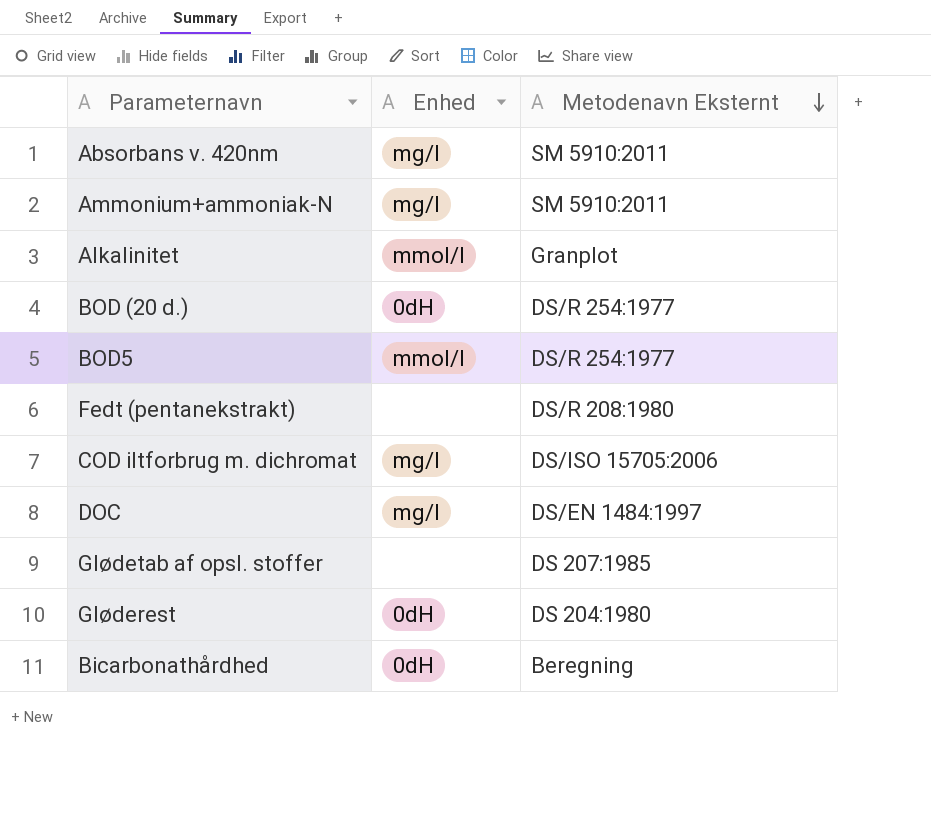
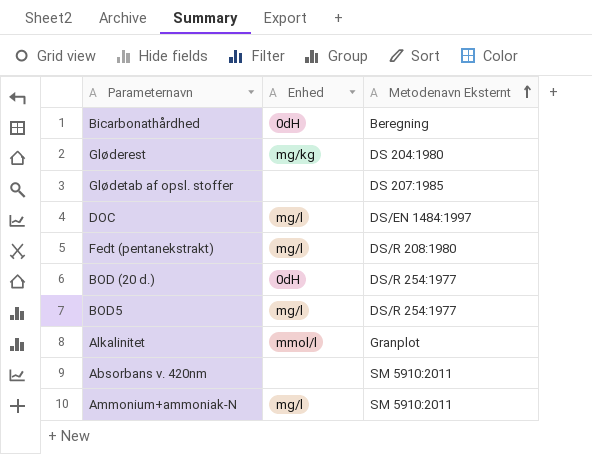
row order: Metodenavn Eksternt descending -> Metodenavn Eksternt ascending
row COD iltforbrug m. dichromat: mg/l | DS/ISO 15705:2006 -> none
Gløderest | Enhed: 0dH -> mg/kg
Fedt (pentanekstrakt) | Enhed: none -> mg/l
BOD5 | Enhed: mmol/l -> mg/l
Absorbans v. 420nm | Enhed: mg/l -> none

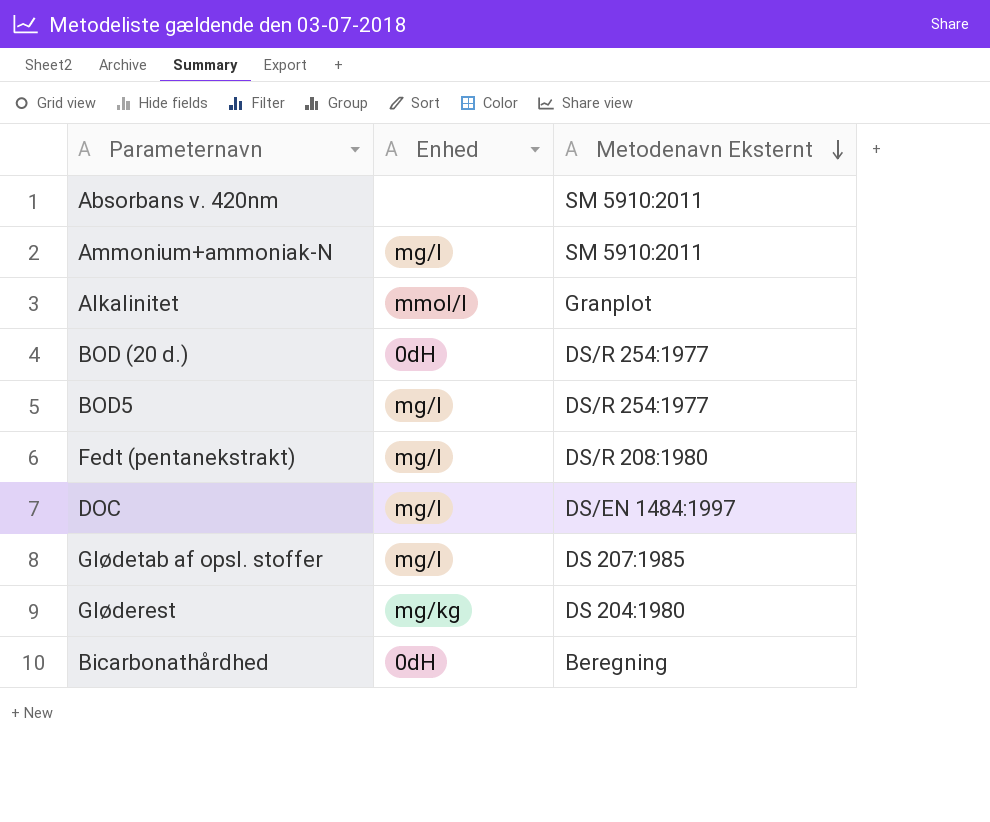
row order: Metodenavn Eksternt ascending -> Metodenavn Eksternt descending
Glødetab af opsl. stoffer | Enhed: none -> mg/l

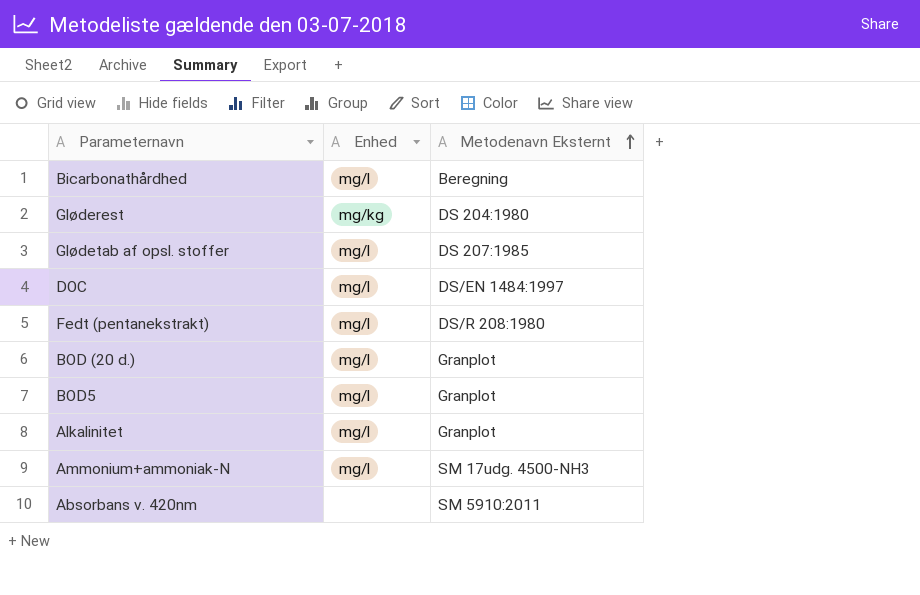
row order: Metodenavn Eksternt descending -> Metodenavn Eksternt ascending
Bicarbonathårdhed | Enhed: 0dH -> mg/l
BOD (20 d.) | Enhed: 0dH -> mg/l
BOD (20 d.) | Metodenavn Eksternt: DS/R 254:1977 -> Granplot
BOD5 | Metodenavn Eksternt: DS/R 254:1977 -> Granplot
Alkalinitet | Enhed: mmol/l -> mg/l
Ammonium+ammoniak-N | Metodenavn Eksternt: SM 5910:2011 -> SM 17udg. 4500-NH3

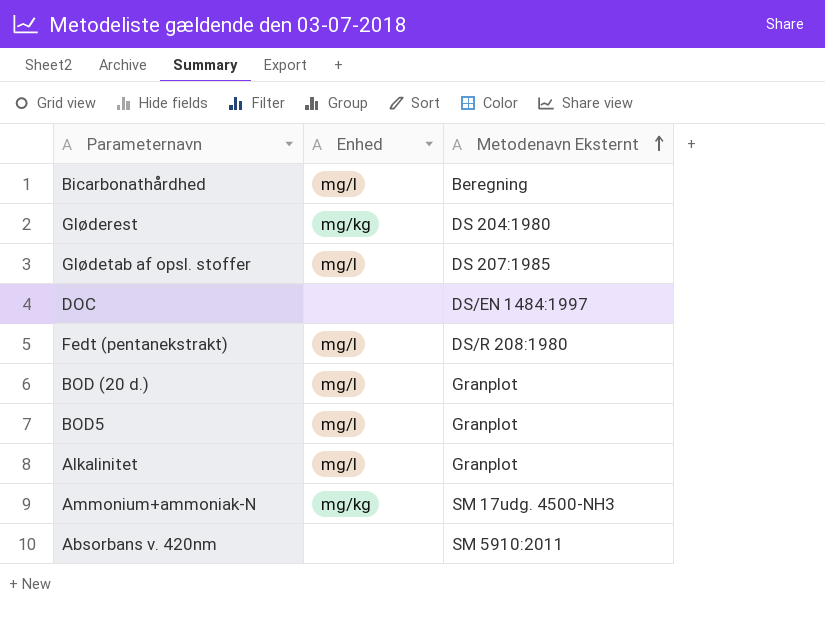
DOC | Enhed: mg/l -> none
Ammonium+ammoniak-N | Enhed: mg/l -> mg/kg

